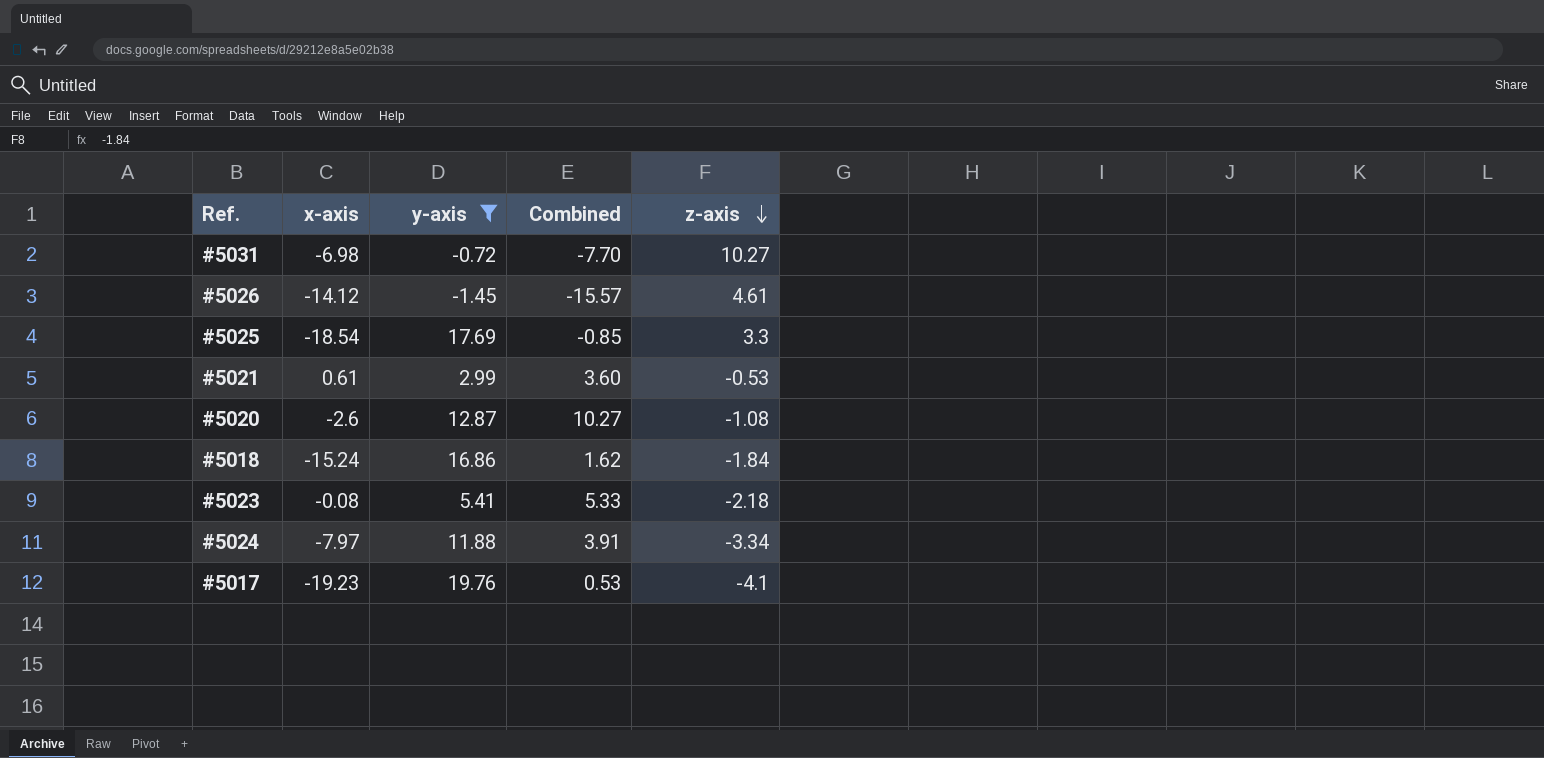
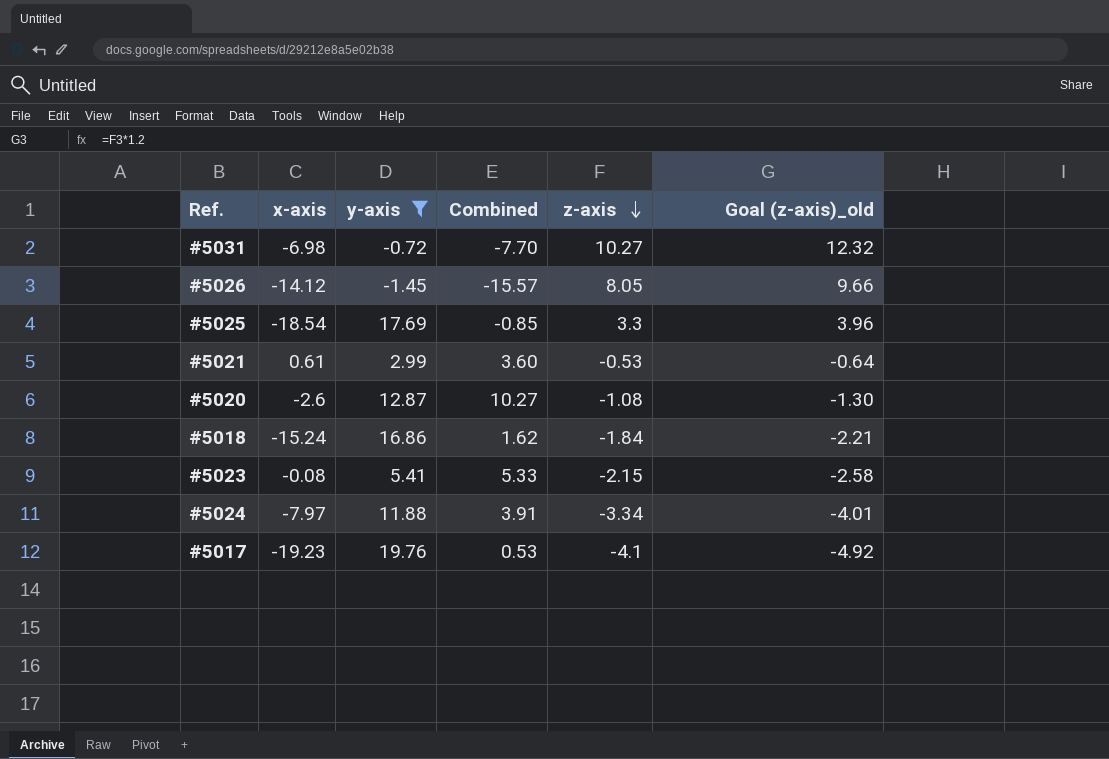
column Goal (z-axis)_old | formula: none -> [z-axis] * 1.2
#5026 | z-axis: 4.61 -> 8.05
#5023 | z-axis: -2.18 -> -2.15

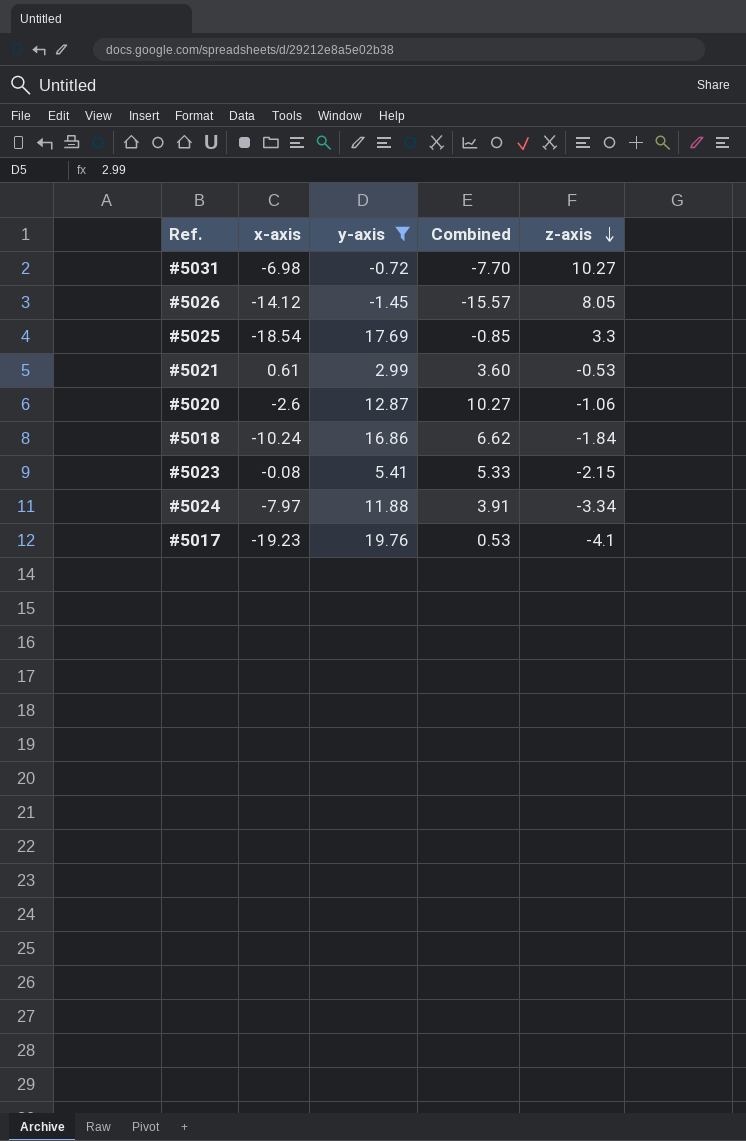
column Goal (z-axis)_old | formula: [z-axis] * 1.2 -> none
#5020 | z-axis: -1.08 -> -1.06
#5018 | x-axis: -15.24 -> -10.24
#5018 | Combined: 1.62 -> 6.62

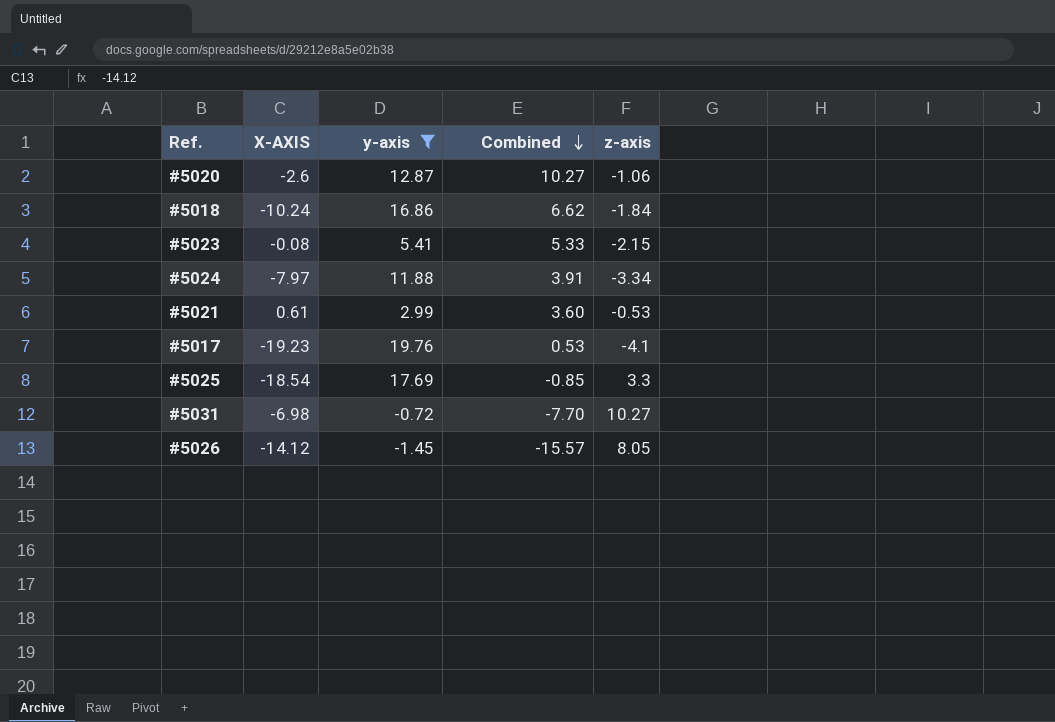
row order: z-axis descending -> Combined descending
column name: x-axis -> X-AXIS

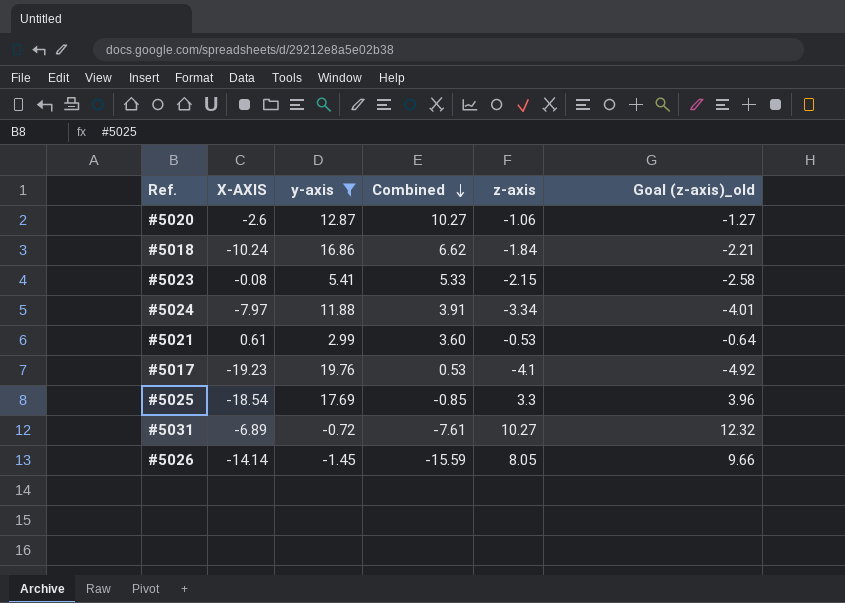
column Goal (z-axis)_old | formula: none -> [z-axis] * 1.2
#5031 | X-AXIS: -6.98 -> -6.89
#5031 | Combined: -7.70 -> -7.61
#5026 | X-AXIS: -14.12 -> -14.14
#5026 | Combined: -15.57 -> -15.59

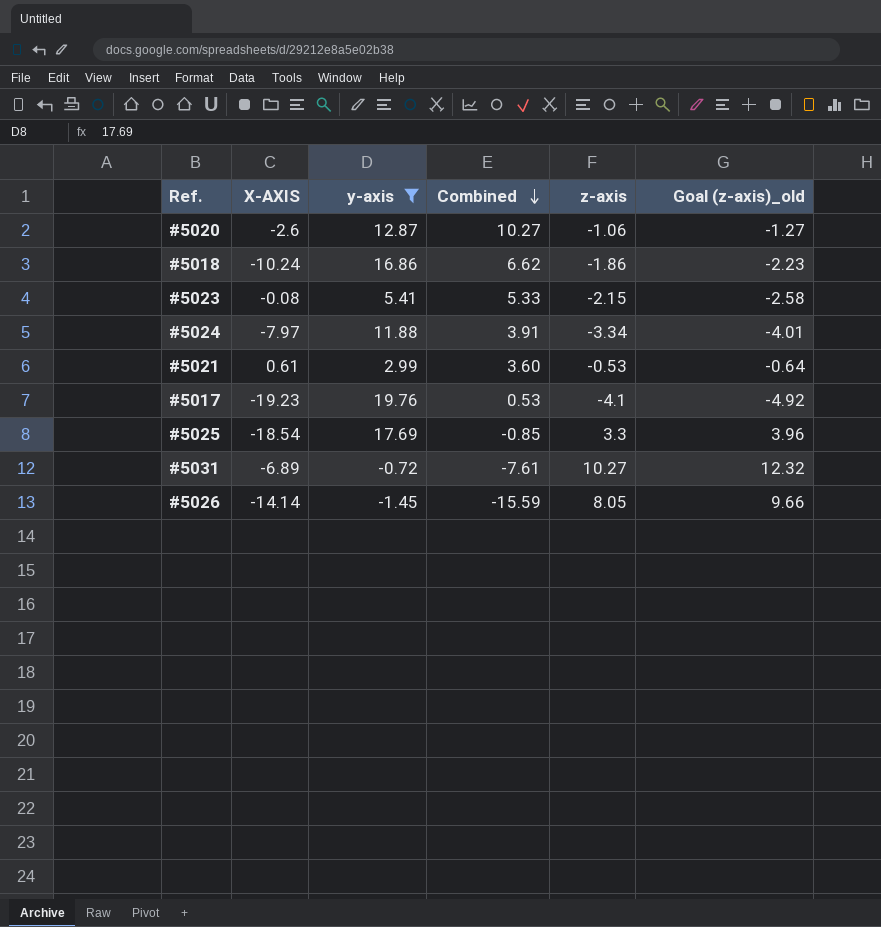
#5018 | z-axis: -1.84 -> -1.86
#5018 | Goal (z-axis)_old: -2.21 -> -2.23

